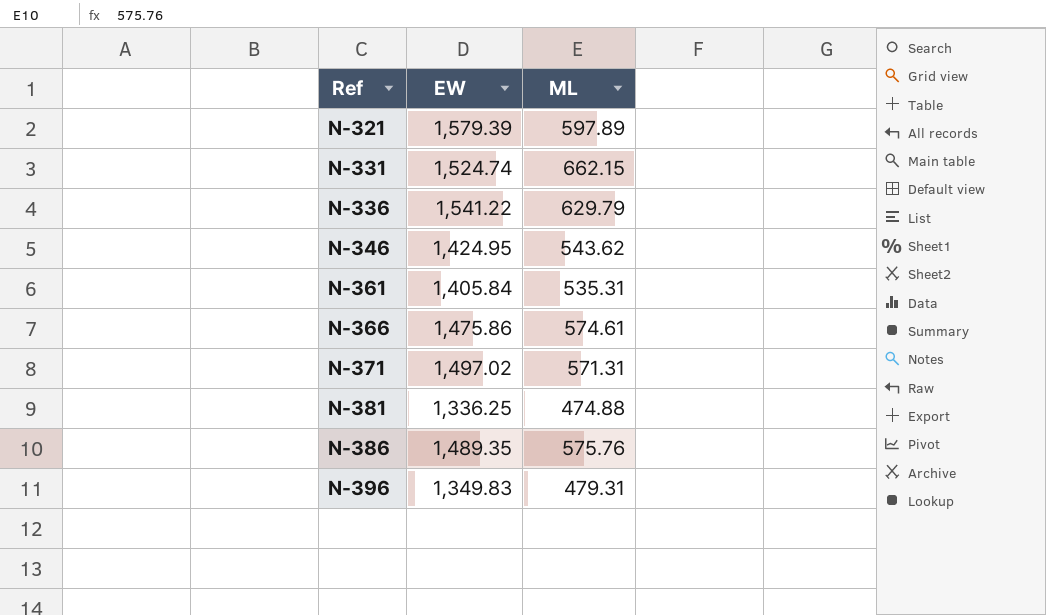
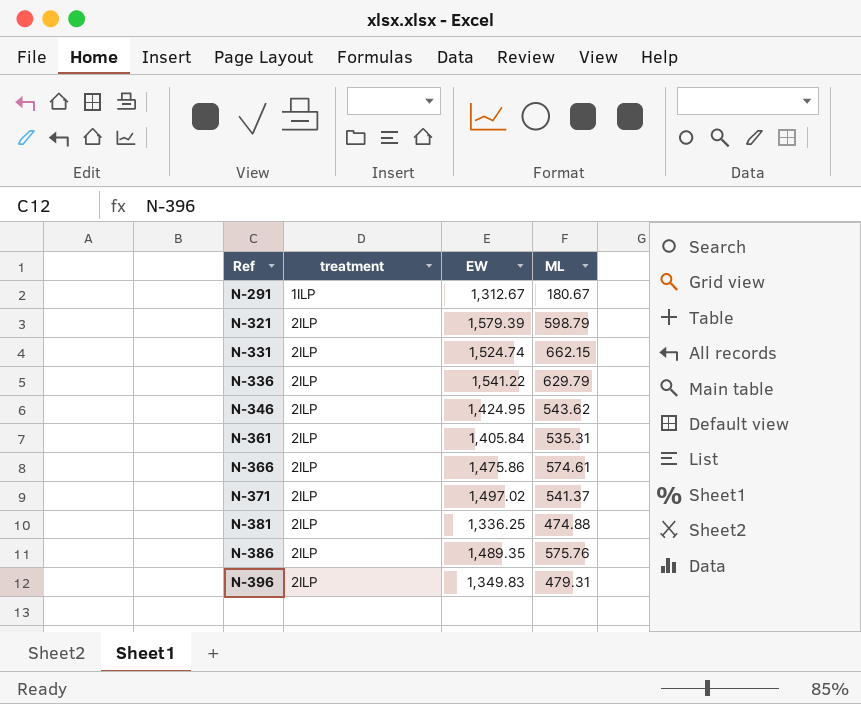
column treatment | position: none -> 2
row N-291: none -> 1ILP | 1,312.67 | 180.67
N-321 | ML: 597.89 -> 598.79
N-371 | ML: 571.31 -> 541.37

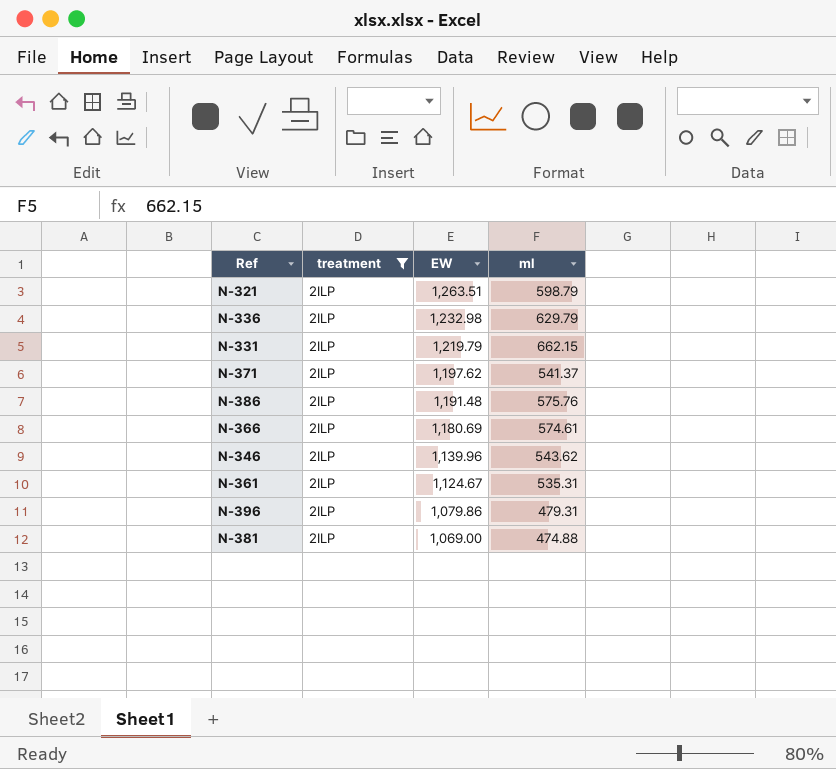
filter: none -> treatment = 2ILP
row order: Ref ascending -> EW descending
column name: ML -> ml
N-321 | EW: 1,579.39 -> 1,263.51
N-336 | EW: 1,541.22 -> 1,232.98
N-331 | EW: 1,524.74 -> 1,219.79
N-371 | EW: 1,497.02 -> 1,197.62
N-386 | EW: 1,489.35 -> 1,191.48
N-366 | EW: 1,475.86 -> 1,180.69
N-346 | EW: 1,424.95 -> 1,139.96
N-361 | EW: 1,405.84 -> 1,124.67
N-396 | EW: 1,349.83 -> 1,079.86
N-381 | EW: 1,336.25 -> 1,069.00

